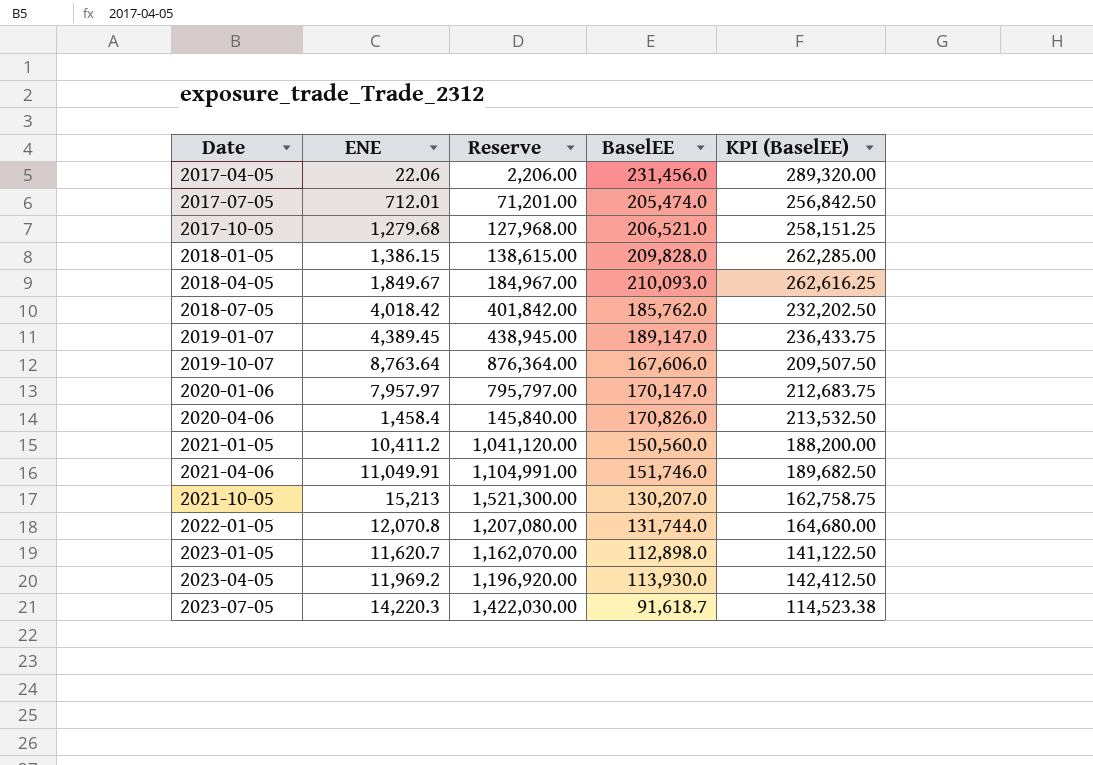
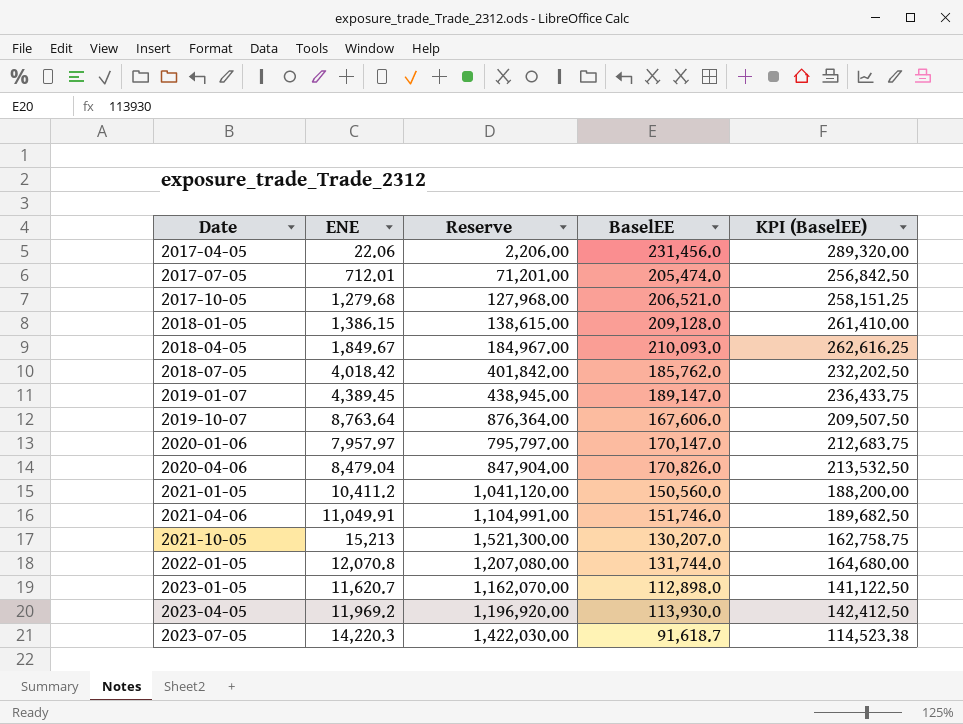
2018-01-05 | BaselEE: 209,828.0 -> 209,128.0
2018-01-05 | KPI (BaselEE): 262,285.00 -> 261,410.00
2020-04-06 | ENE: 1,458.4 -> 8,479.04
2020-04-06 | Reserve: 145,840.00 -> 847,904.00

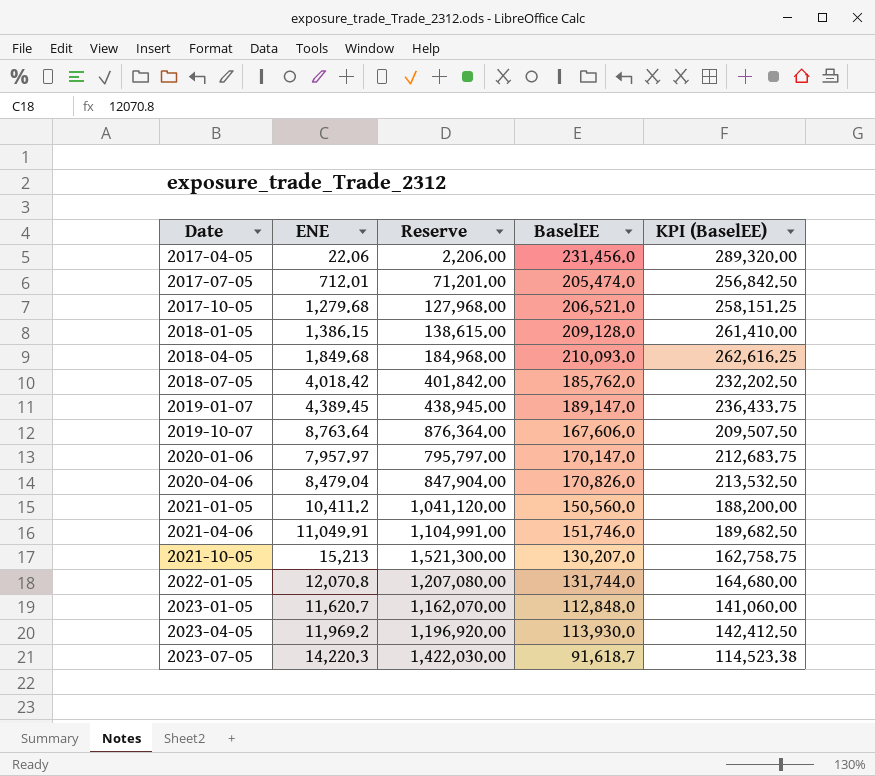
2018-04-05 | ENE: 1,849.67 -> 1,849.68
2018-04-05 | Reserve: 184,967.00 -> 184,968.00
2023-01-05 | BaselEE: 112,898.0 -> 112,848.0
2023-01-05 | KPI (BaselEE): 141,122.50 -> 141,060.00

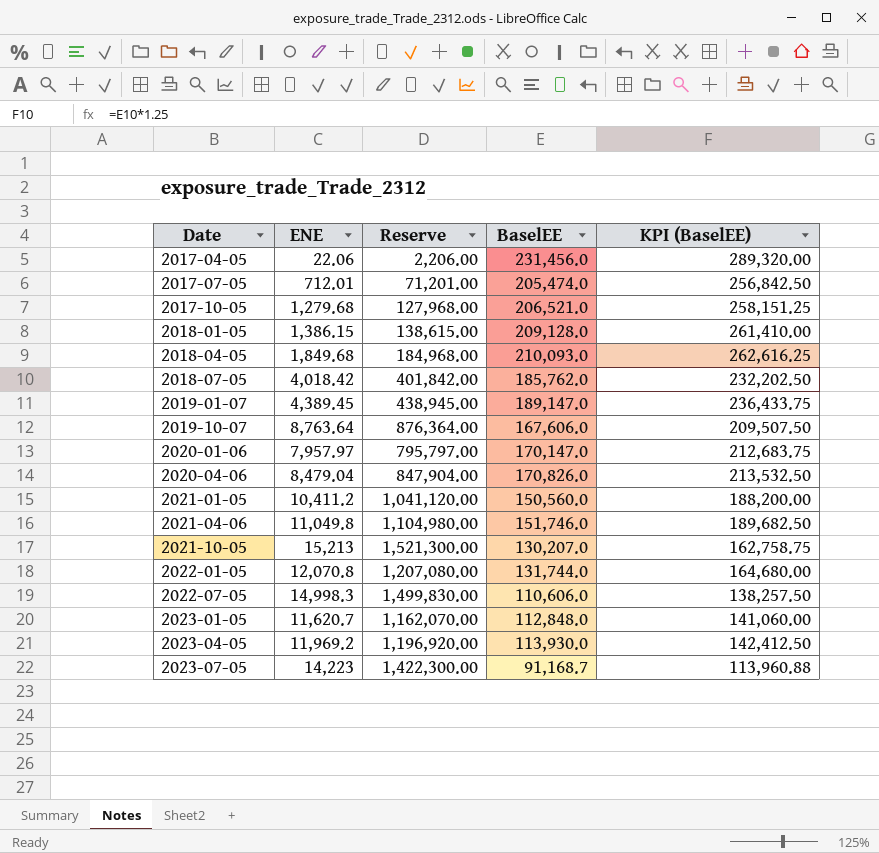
2021-04-06 | ENE: 11,049.91 -> 11,049.8
2021-04-06 | Reserve: 1,104,991.00 -> 1,104,980.00
row 2022-07-05: none -> 14,998.3 | 1,499,830.00 | 110,606.0 | 138,257.50
2023-07-05 | ENE: 14,220.3 -> 14,223
2023-07-05 | Reserve: 1,422,030.00 -> 1,422,300.00
2023-07-05 | BaselEE: 91,618.7 -> 91,168.7
2023-07-05 | KPI (BaselEE): 114,523.38 -> 113,960.88

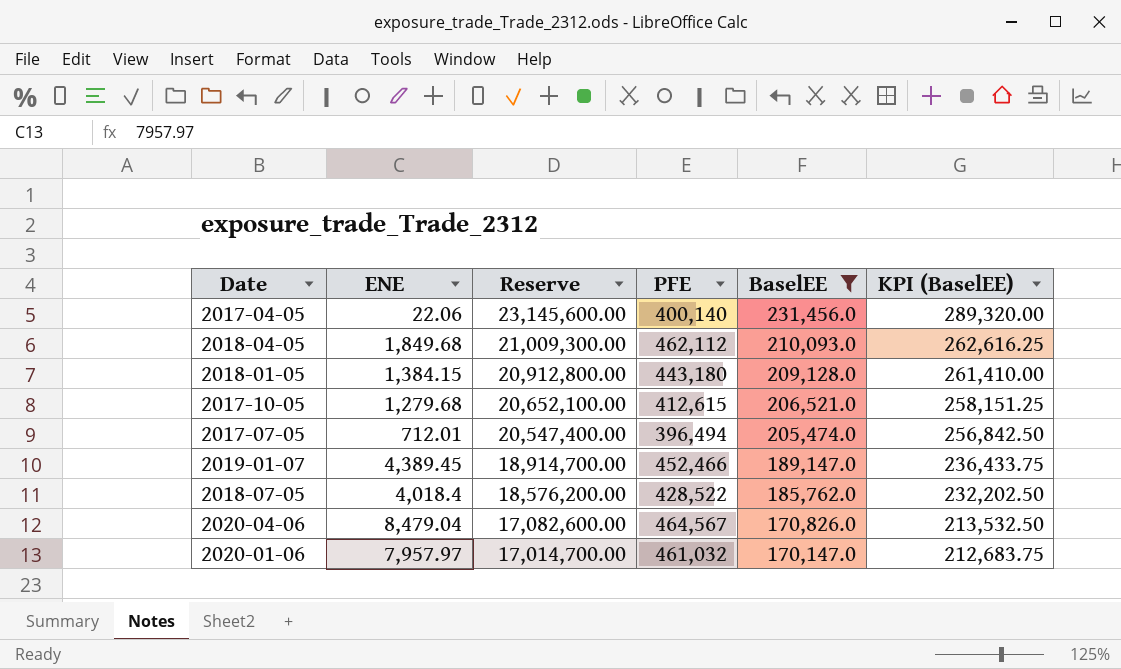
filter: none -> BaselEE >= 170,147.0
row order: Date ascending -> Reserve descending
column Reserve | formula: [ENE] * 100 -> [BaselEE] * 100
column PFE | position: none -> 4
2018-01-05 | ENE: 1,386.15 -> 1,384.15
2018-07-05 | ENE: 4,018.42 -> 4,018.4

